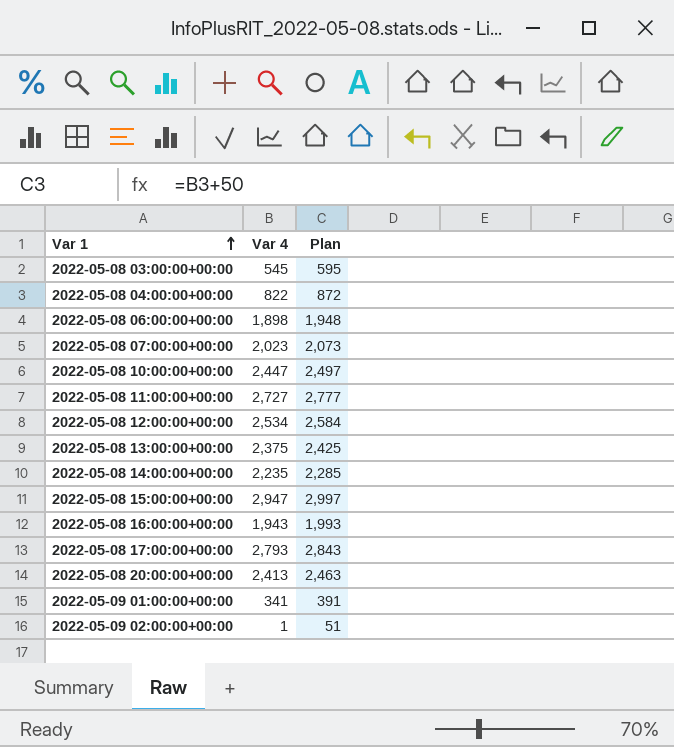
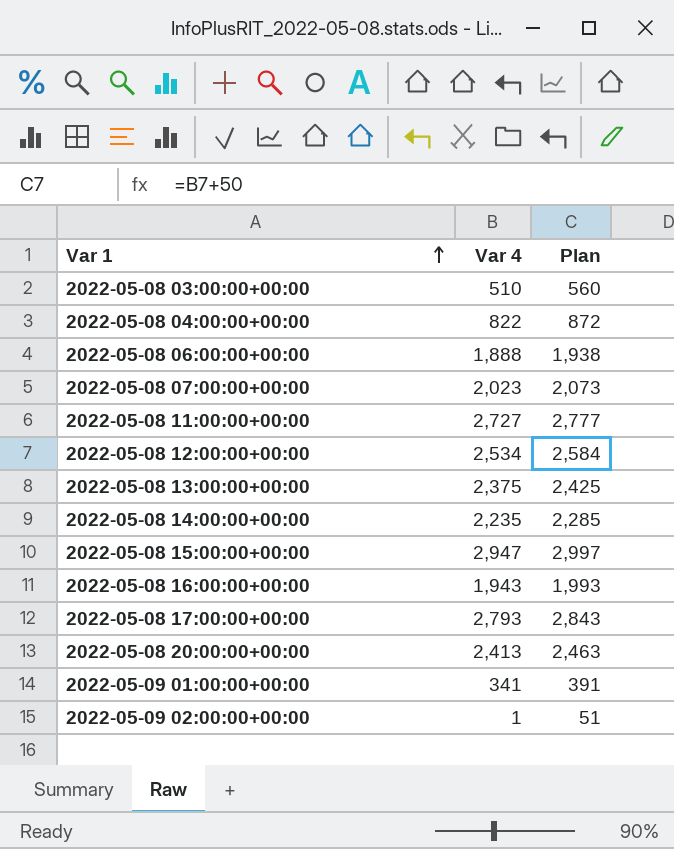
row 2022-05-08 10:00:00+00:00: 2,447 | 2,497 -> none
2022-05-08 03:00:00+00:00 | Var 4: 545 -> 510
2022-05-08 03:00:00+00:00 | Plan: 595 -> 560
2022-05-08 06:00:00+00:00 | Var 4: 1,898 -> 1,888
2022-05-08 06:00:00+00:00 | Plan: 1,948 -> 1,938

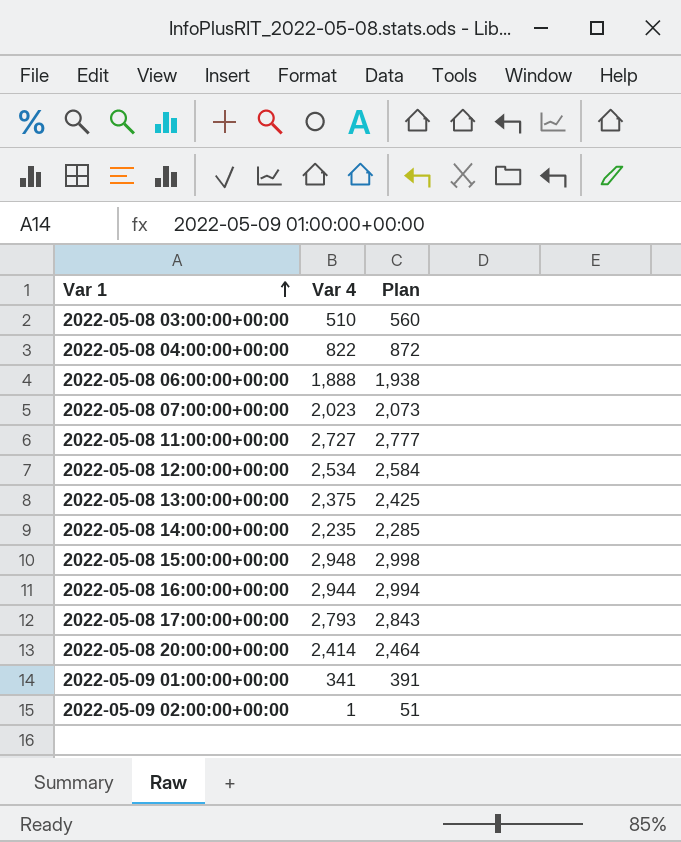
2022-05-08 15:00:00+00:00 | Var 4: 2,947 -> 2,948
2022-05-08 15:00:00+00:00 | Plan: 2,997 -> 2,998
2022-05-08 16:00:00+00:00 | Var 4: 1,943 -> 2,944
2022-05-08 16:00:00+00:00 | Plan: 1,993 -> 2,994
2022-05-08 20:00:00+00:00 | Var 4: 2,413 -> 2,414
2022-05-08 20:00:00+00:00 | Plan: 2,463 -> 2,464

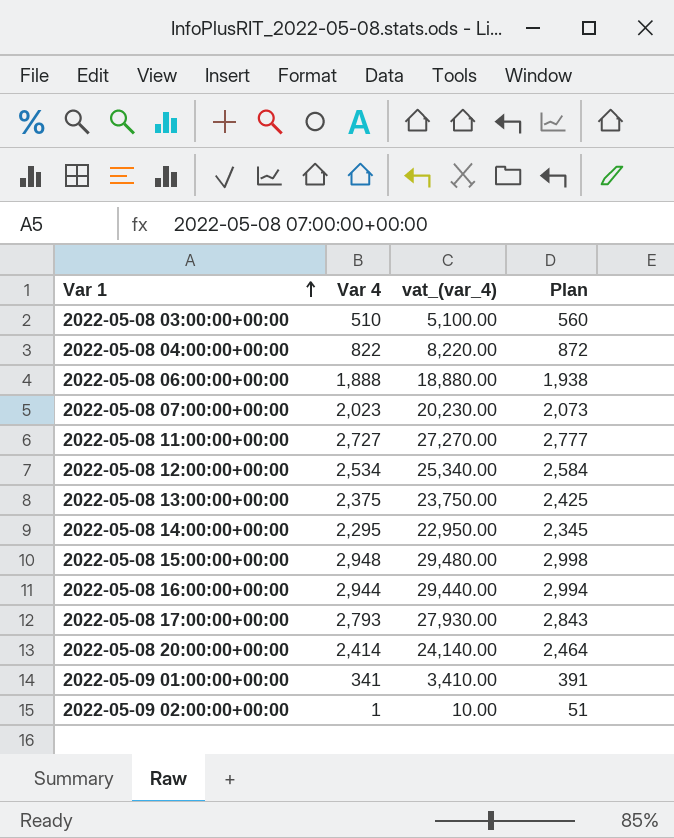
column vat_(var_4) | formula: none -> [Var 4] * 10
2022-05-08 14:00:00+00:00 | Var 4: 2,235 -> 2,295
2022-05-08 14:00:00+00:00 | Plan: 2,285 -> 2,345

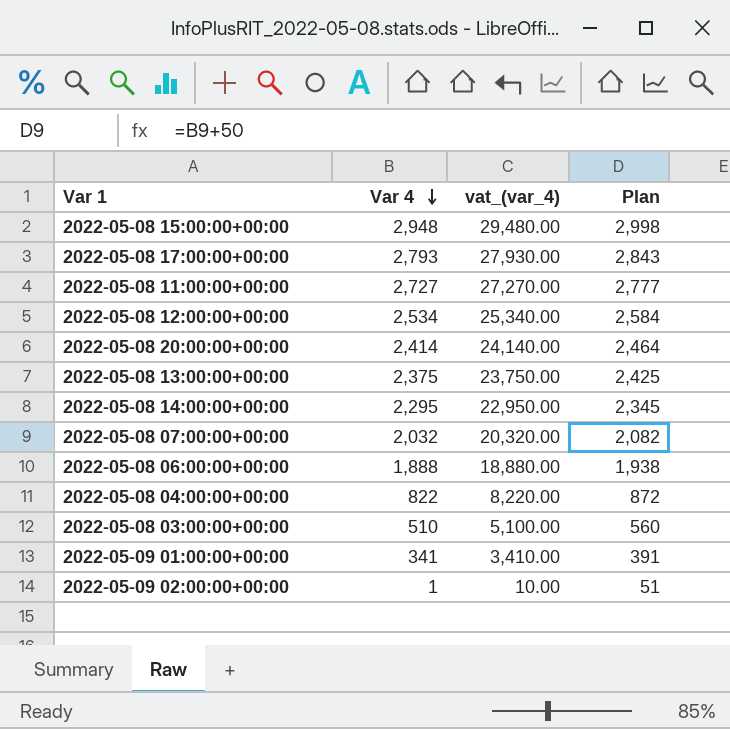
row order: Var 1 ascending -> Var 4 descending
row 2022-05-08 16:00:00+00:00: 2,944 | 29,440.00 | 2,994 -> none
2022-05-08 07:00:00+00:00 | Var 4: 2,023 -> 2,032
2022-05-08 07:00:00+00:00 | vat_(var_4): 20,230.00 -> 20,320.00
2022-05-08 07:00:00+00:00 | Plan: 2,073 -> 2,082

